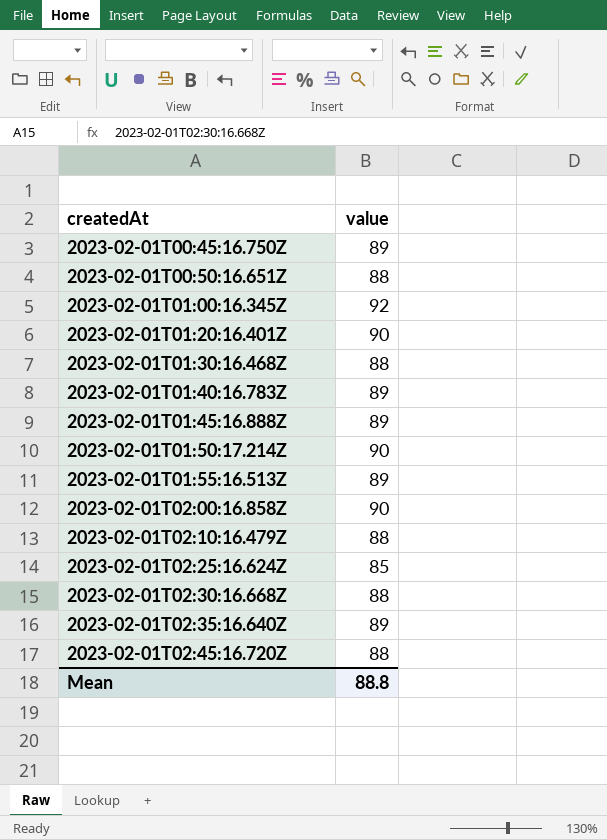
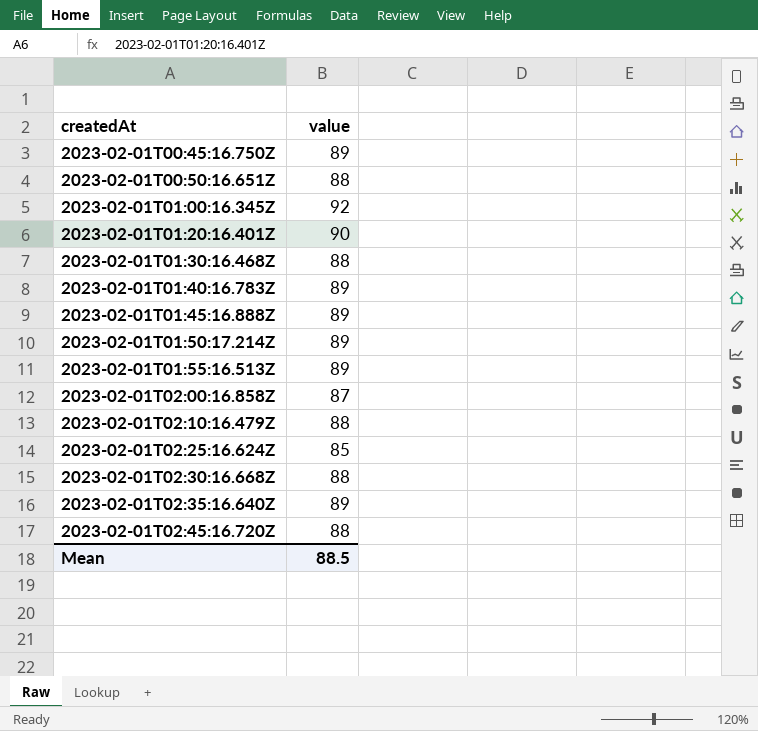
2023-02-01T01:50:17.214Z | value: 90 -> 89
2023-02-01T02:00:16.858Z | value: 90 -> 87
Mean | value: 88.8 -> 88.5

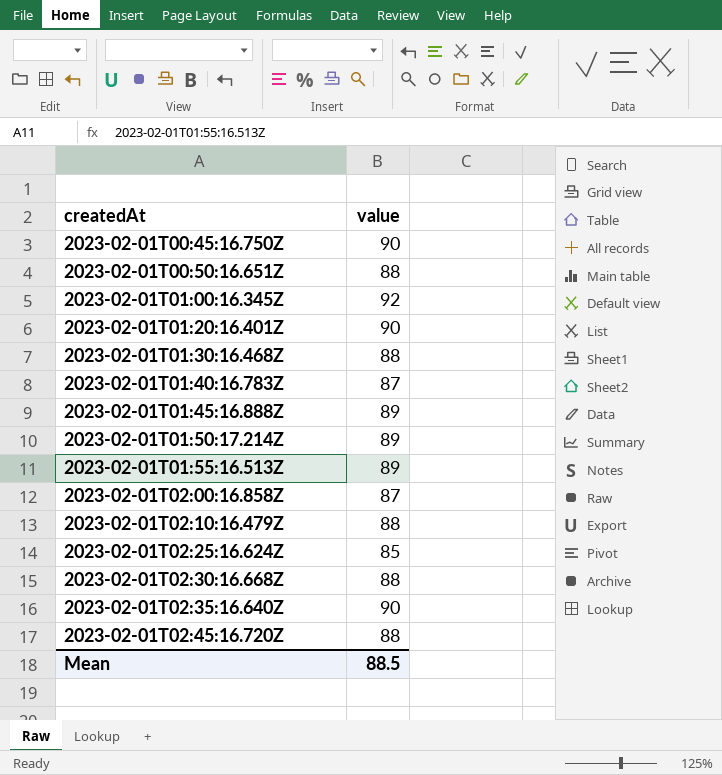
2023-02-01T00:45:16.750Z | value: 89 -> 90
2023-02-01T01:40:16.783Z | value: 89 -> 87
2023-02-01T02:35:16.640Z | value: 89 -> 90

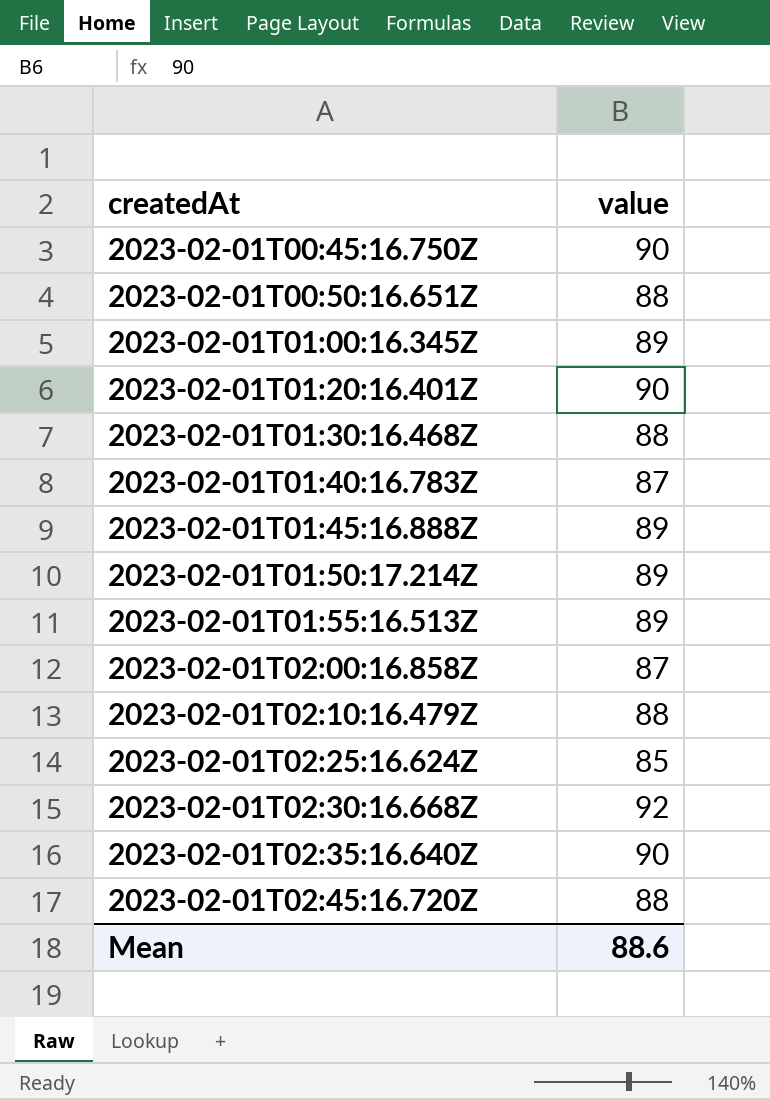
2023-02-01T01:00:16.345Z | value: 92 -> 89
2023-02-01T02:30:16.668Z | value: 88 -> 92
Mean | value: 88.5 -> 88.6

